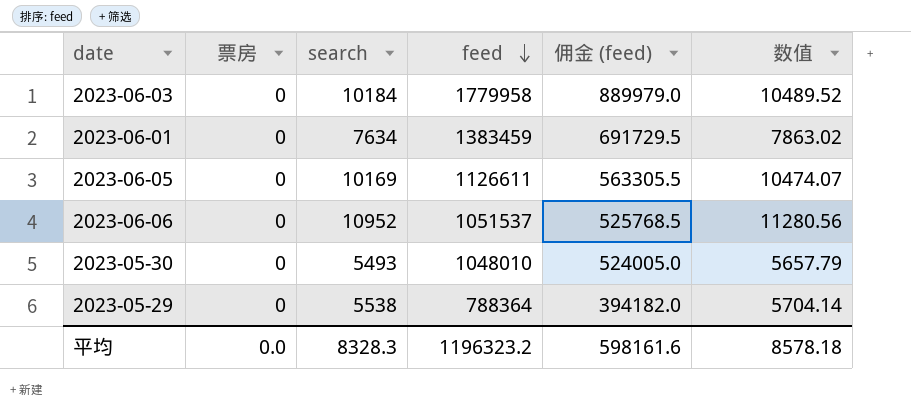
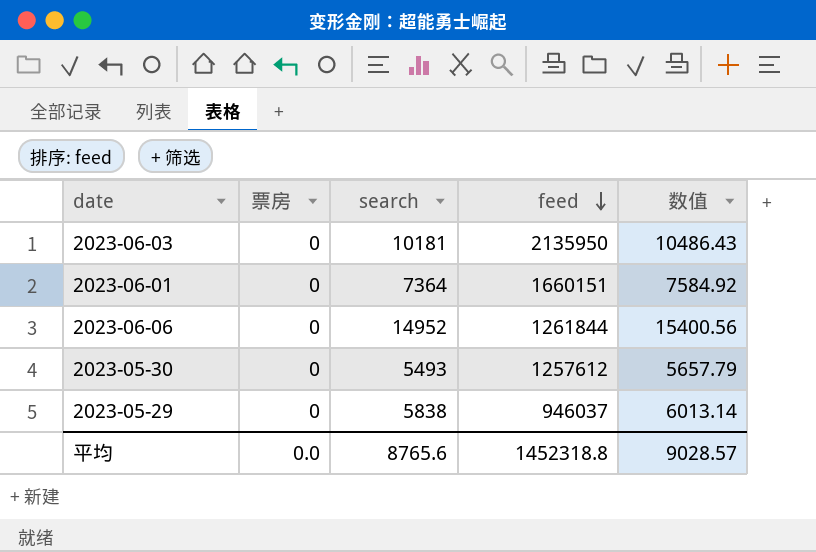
column 佣金 (feed) | formula: [feed] * 0.5 -> none
row 2023-06-05: 0 | 10169 | 1126611 | 563305.5 | 10474.07 -> none
2023-06-03 | search: 10184 -> 10181
2023-06-03 | feed: 1779958 -> 2135950
2023-06-03 | 数值: 10489.52 -> 10486.43
2023-06-01 | search: 7634 -> 7364
2023-06-01 | feed: 1383459 -> 1660151
2023-06-01 | 数值: 7863.02 -> 7584.92
2023-06-06 | search: 10952 -> 14952
2023-06-06 | feed: 1051537 -> 1261844
2023-06-06 | 数值: 11280.56 -> 15400.56
2023-05-30 | feed: 1048010 -> 1257612
2023-05-29 | search: 5538 -> 5838
2023-05-29 | feed: 788364 -> 946037
2023-05-29 | 数值: 5704.14 -> 6013.14
平均 | search: 8328.3 -> 8765.6
平均 | feed: 1196323.2 -> 1452318.8
平均 | 数值: 8578.18 -> 9028.57

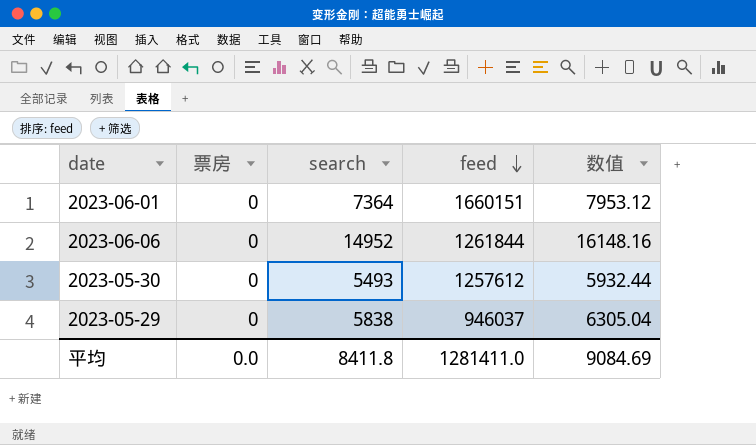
column 数值 | formula: [search] * 1.03 -> [search] * 1.08
row 2023-06-03: 0 | 10181 | 2135950 | 10486.43 -> none
平均 | search: 8765.6 -> 8411.8
平均 | feed: 1452318.8 -> 1281411.0
平均 | 数值: 9028.57 -> 9084.69

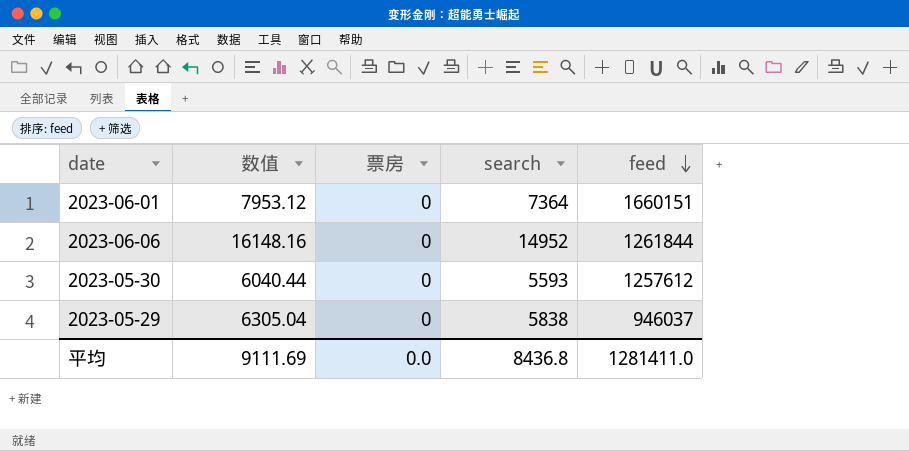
column 数值 | position: 5 -> 2
2023-05-30 | 数值: 5932.44 -> 6040.44
2023-05-30 | search: 5493 -> 5593
平均 | 数值: 9084.69 -> 9111.69
平均 | search: 8411.8 -> 8436.8

